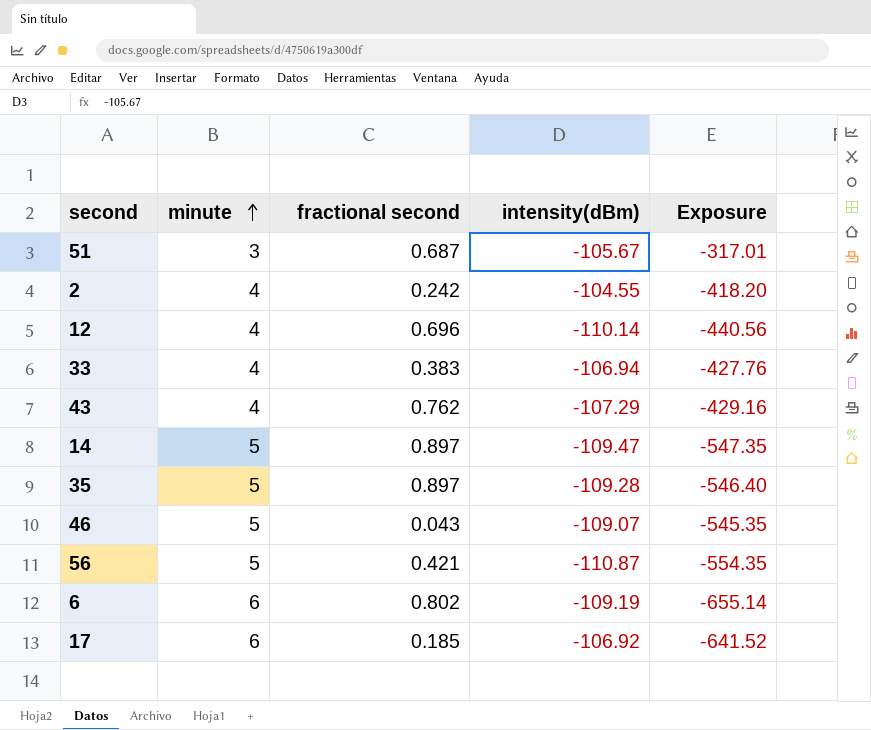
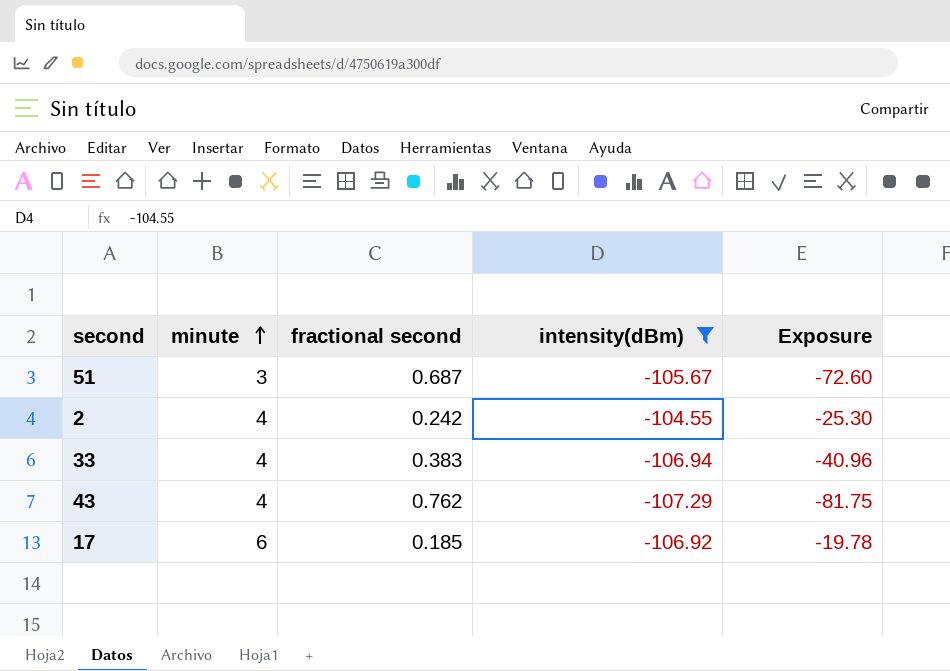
filter: none -> intensity(dBm) >= -107.29
column Exposure | formula: [minute] * [intensity(dBm)] -> [fractional second] * [intensity(dBm)]

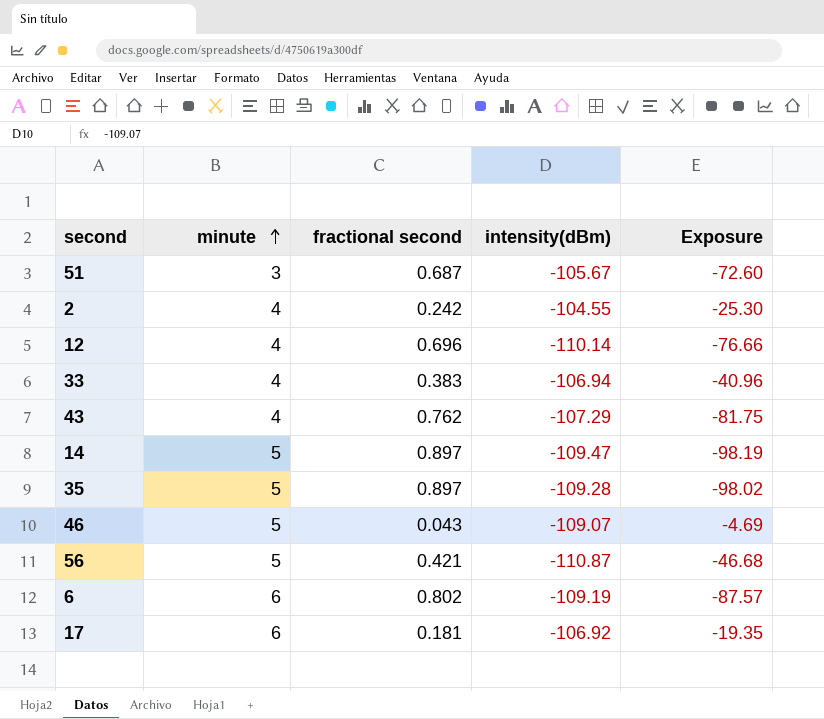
filter: intensity(dBm) >= -107.29 -> none
17 | fractional second: 0.185 -> 0.181
17 | Exposure: -19.78 -> -19.35

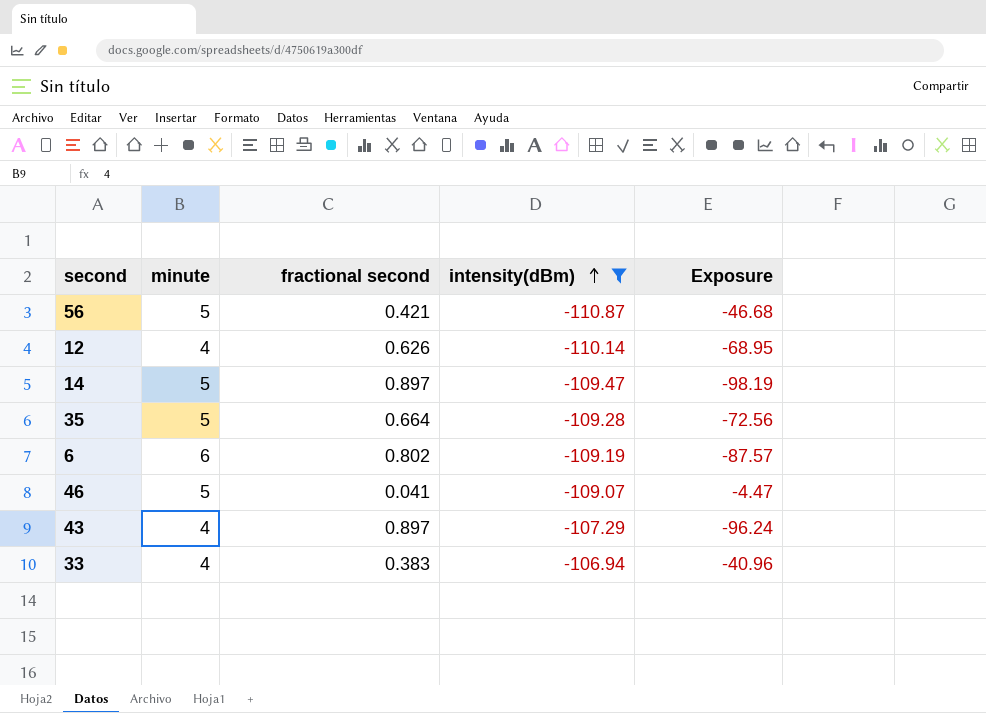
filter: none -> intensity(dBm) <= -106.94
row order: minute ascending -> intensity(dBm) ascending
12 | fractional second: 0.696 -> 0.626
12 | Exposure: -76.66 -> -68.95
35 | fractional second: 0.897 -> 0.664
35 | Exposure: -98.02 -> -72.56
46 | fractional second: 0.043 -> 0.041
46 | Exposure: -4.69 -> -4.47
43 | fractional second: 0.762 -> 0.897
43 | Exposure: -81.75 -> -96.24

